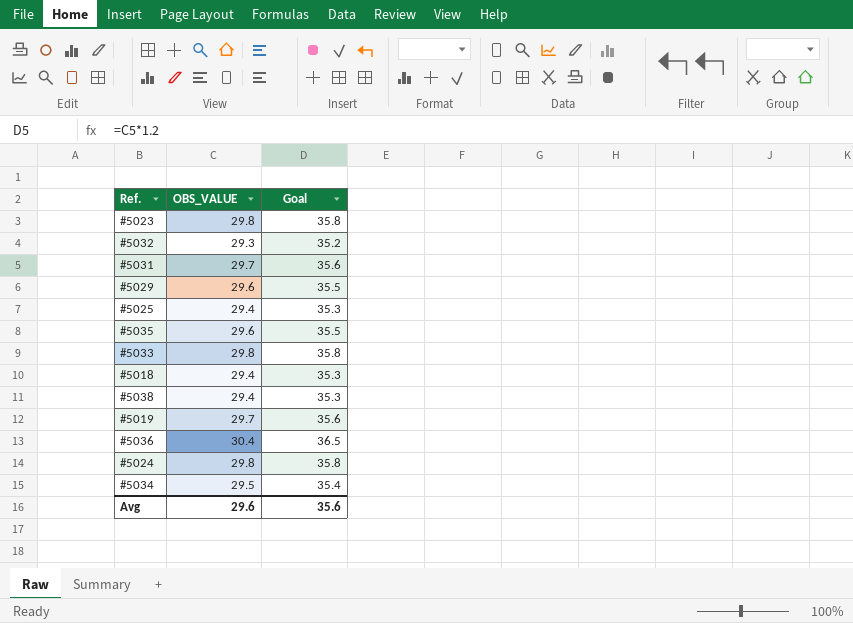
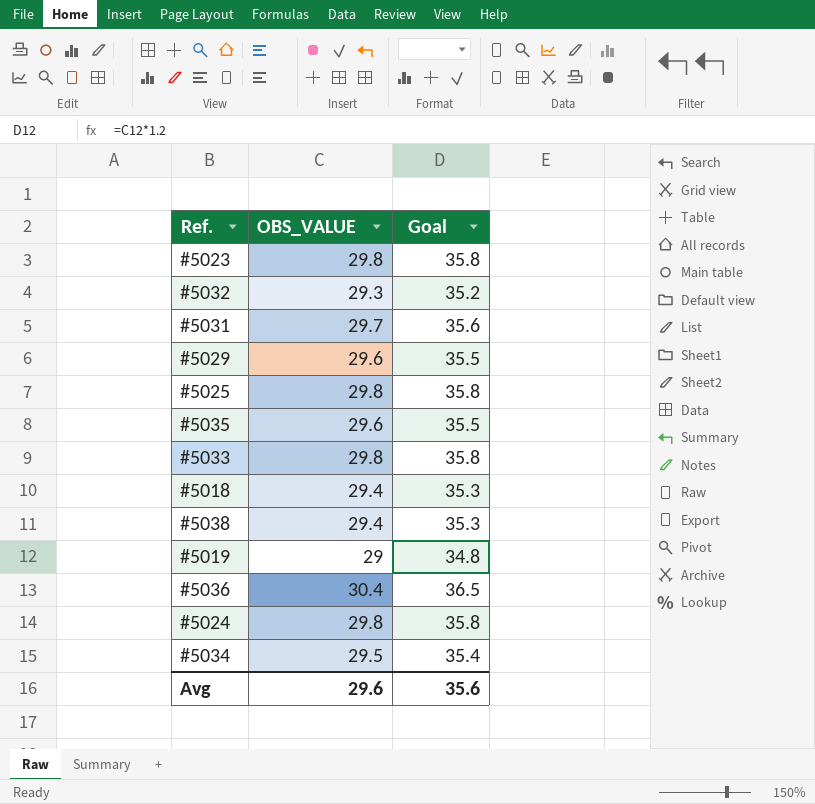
#5025 | OBS_VALUE: 29.4 -> 29.8
#5025 | Goal: 35.3 -> 35.8
#5019 | OBS_VALUE: 29.7 -> 29
#5019 | Goal: 35.6 -> 34.8

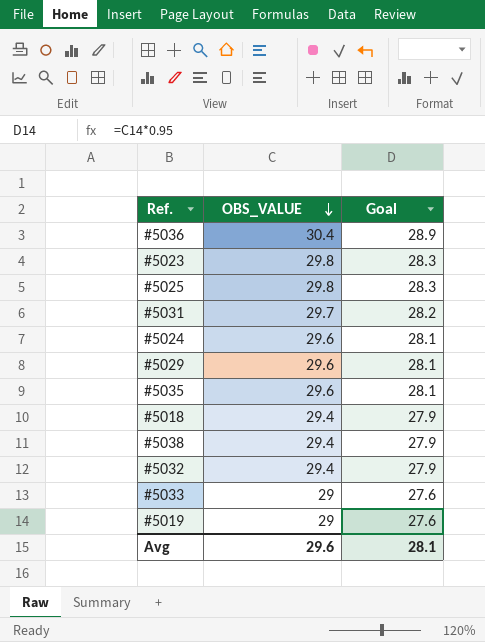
row order: none -> OBS_VALUE descending
column Goal | formula: [OBS_VALUE] * 1.2 -> [OBS_VALUE] * 0.95
row #5034: 29.5 | 35.4 -> none
#5024 | OBS_VALUE: 29.8 -> 29.6
#5032 | OBS_VALUE: 29.3 -> 29.4
#5033 | OBS_VALUE: 29.8 -> 29
Avg | Goal: 35.6 -> 28.1

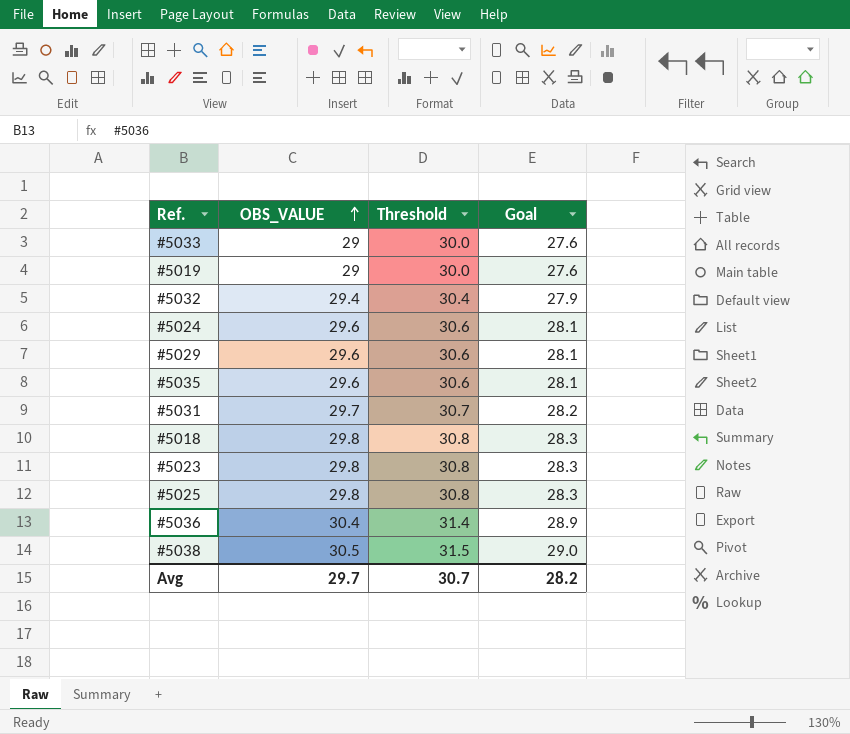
row order: OBS_VALUE descending -> OBS_VALUE ascending
column Threshold | formula: none -> [OBS_VALUE] + 1
#5018 | OBS_VALUE: 29.4 -> 29.8
#5018 | Goal: 27.9 -> 28.3
#5038 | OBS_VALUE: 29.4 -> 30.5
#5038 | Goal: 27.9 -> 29.0
Avg | OBS_VALUE: 29.6 -> 29.7
Avg | Goal: 28.1 -> 28.2

